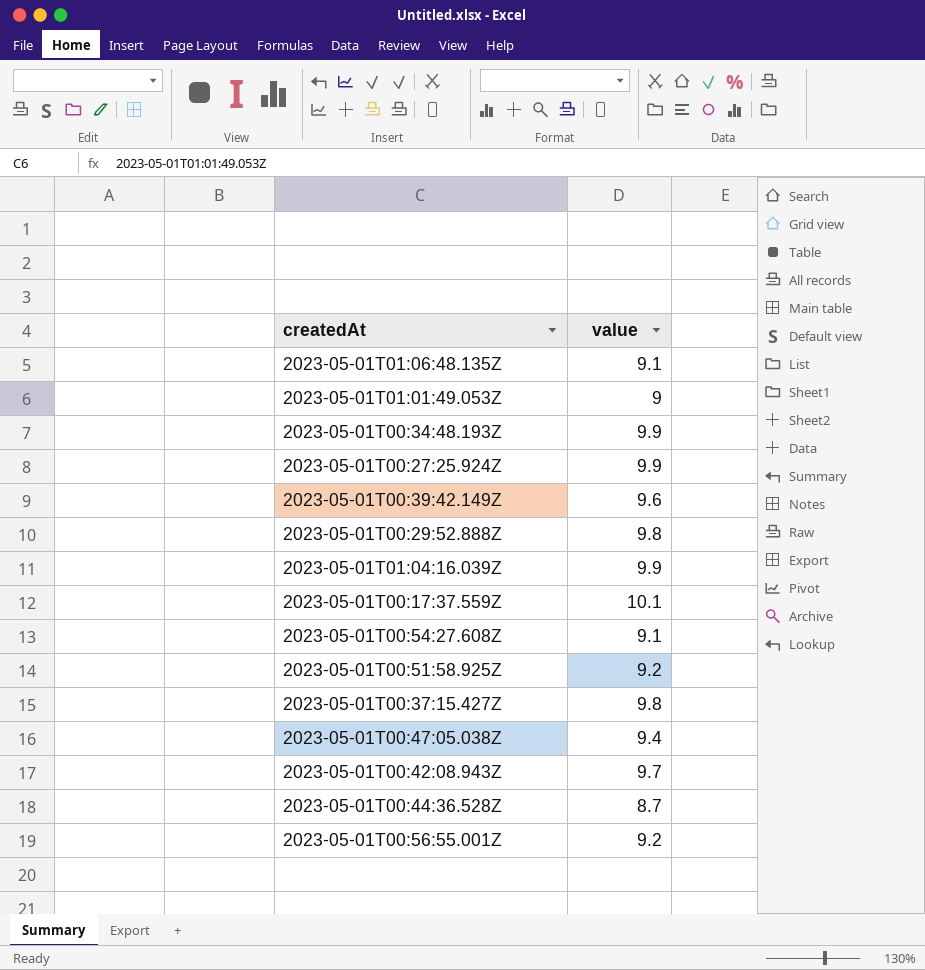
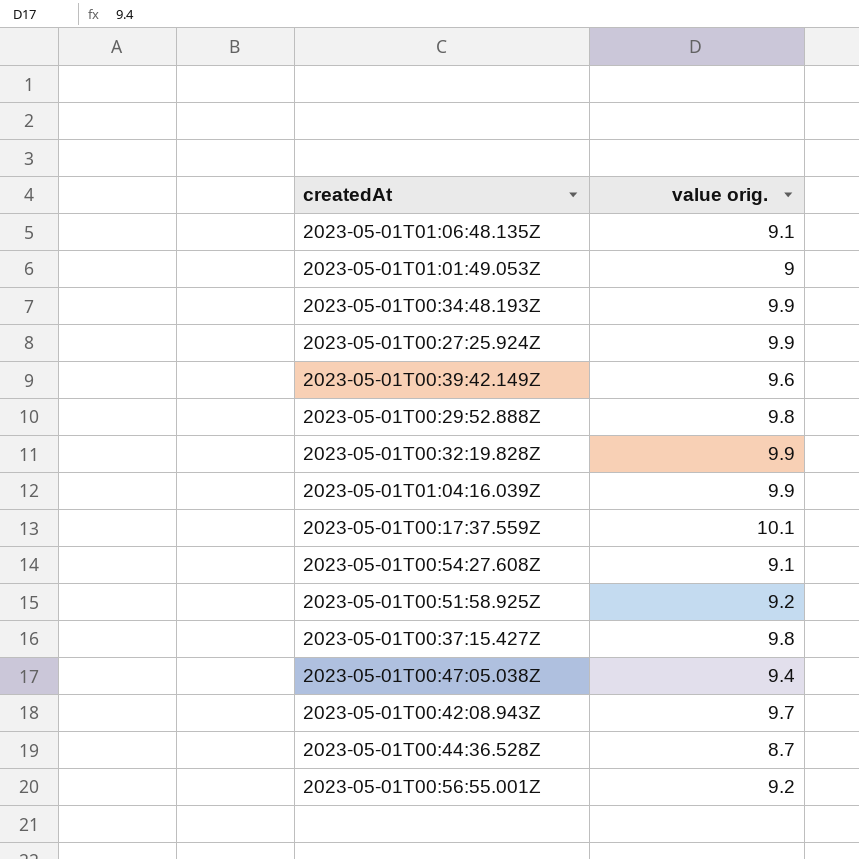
column name: value -> value orig.
row 2023-05-01T00:32:19.828Z: none -> 9.9

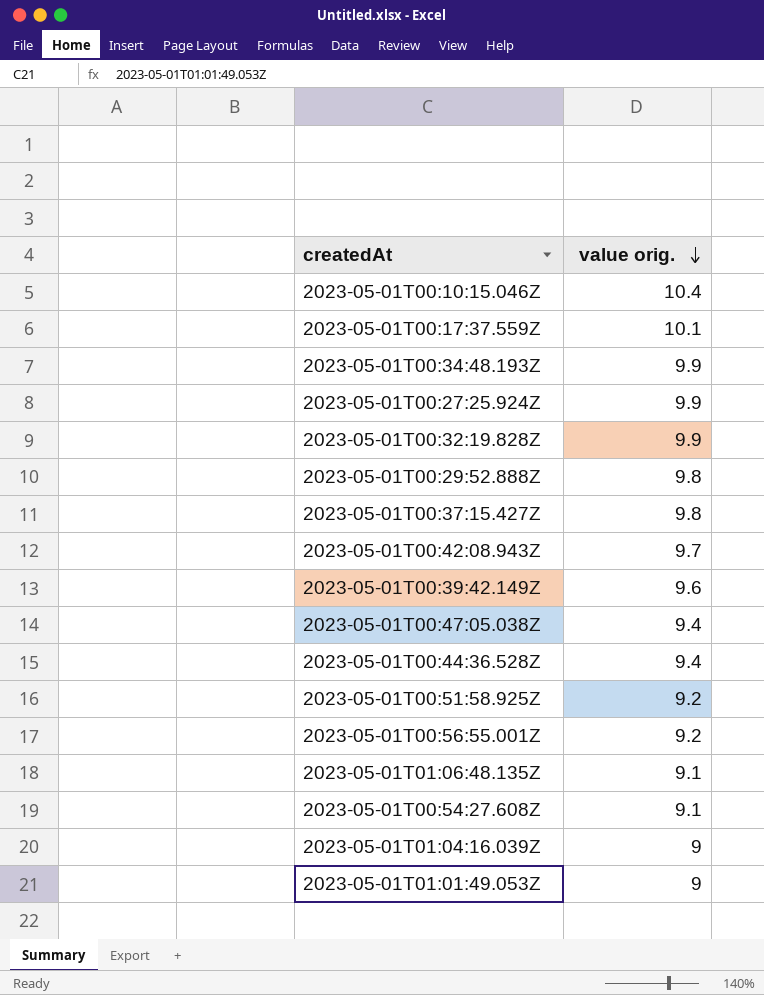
row order: none -> value orig. descending
row 2023-05-01T00:10:15.046Z: none -> 10.4
2023-05-01T00:44:36.528Z | value orig.: 8.7 -> 9.4
2023-05-01T01:04:16.039Z | value orig.: 9.9 -> 9

